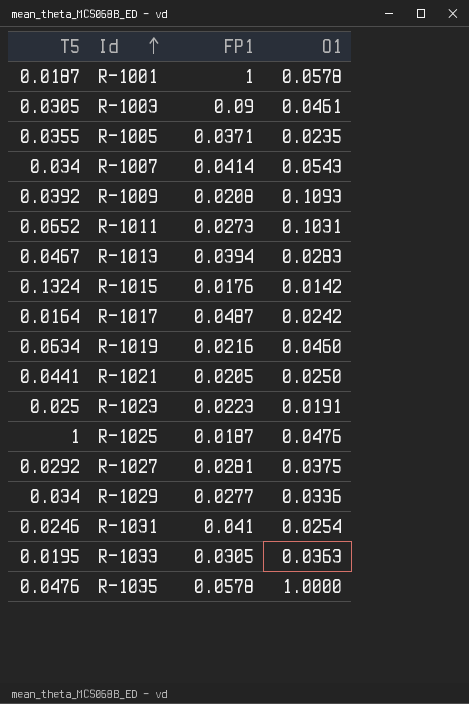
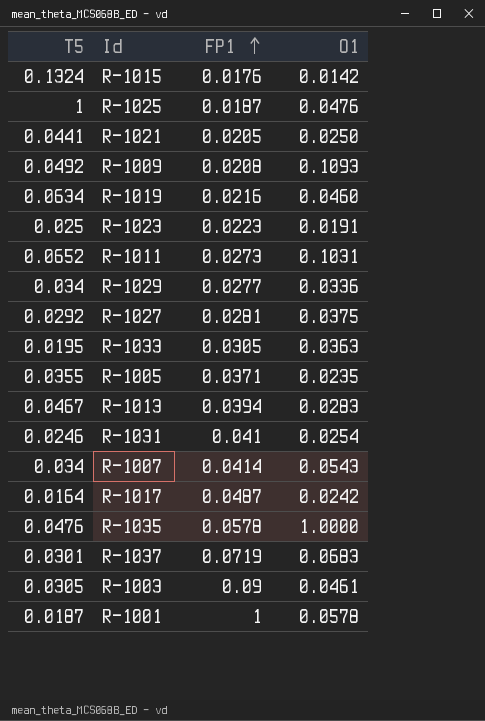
row order: Id ascending -> FP1 ascending
R-1009 | T5: 0.0392 -> 0.0492
row R-1037: none -> 0.0301 | 0.0719 | 0.0683

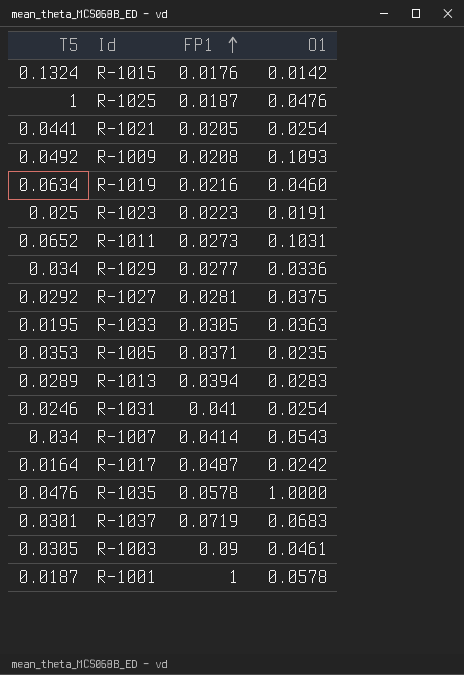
R-1021 | O1: 0.0250 -> 0.0254
R-1005 | T5: 0.0355 -> 0.0353
R-1013 | T5: 0.0467 -> 0.0289

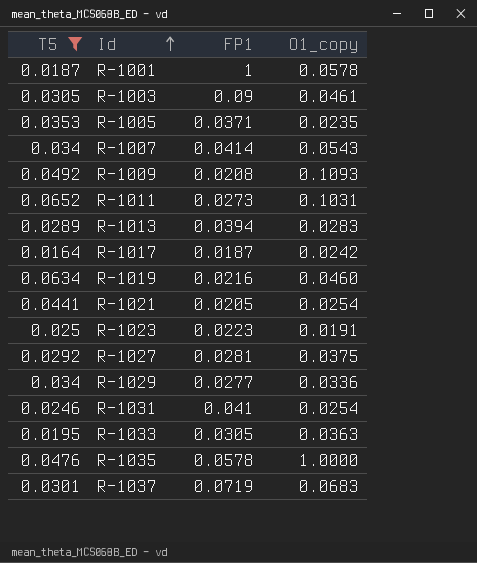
filter: none -> T5 <= 0.0652
row order: FP1 ascending -> Id ascending
column name: O1 -> O1_copy
R-1017 | FP1: 0.0487 -> 0.0187

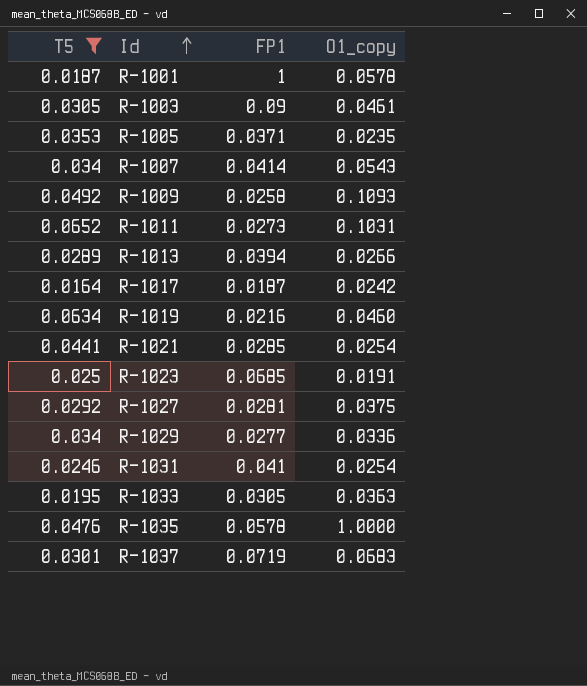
R-1009 | FP1: 0.0208 -> 0.0258
R-1013 | O1_copy: 0.0283 -> 0.0266
R-1021 | FP1: 0.0205 -> 0.0285
R-1023 | FP1: 0.0223 -> 0.0685

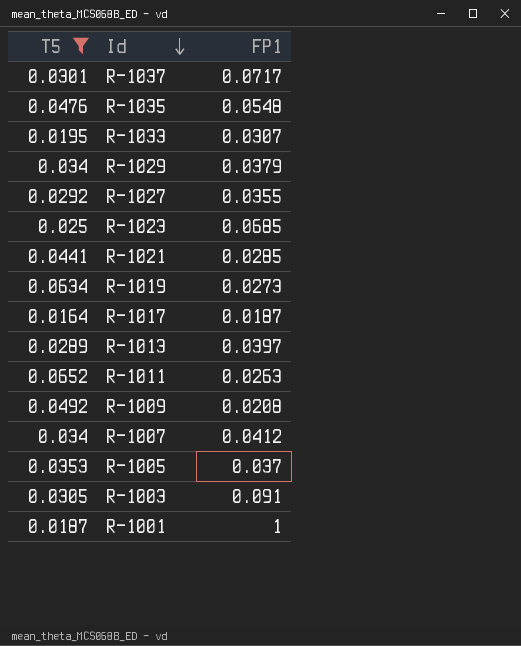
row order: Id ascending -> Id descending
column O1_copy | position: 4 -> none
row R-1031: 0.0246 | 0.041 | 0.0254 -> none
R-1037 | FP1: 0.0719 -> 0.0717
R-1035 | FP1: 0.0578 -> 0.0548
R-1033 | FP1: 0.0305 -> 0.0307
R-1029 | FP1: 0.0277 -> 0.0379
R-1027 | FP1: 0.0281 -> 0.0355
R-1019 | FP1: 0.0216 -> 0.0273
R-1013 | FP1: 0.0394 -> 0.0397
R-1011 | FP1: 0.0273 -> 0.0263
R-1009 | FP1: 0.0258 -> 0.0208
R-1007 | FP1: 0.0414 -> 0.0412
R-1005 | FP1: 0.0371 -> 0.037
R-1003 | FP1: 0.09 -> 0.091

